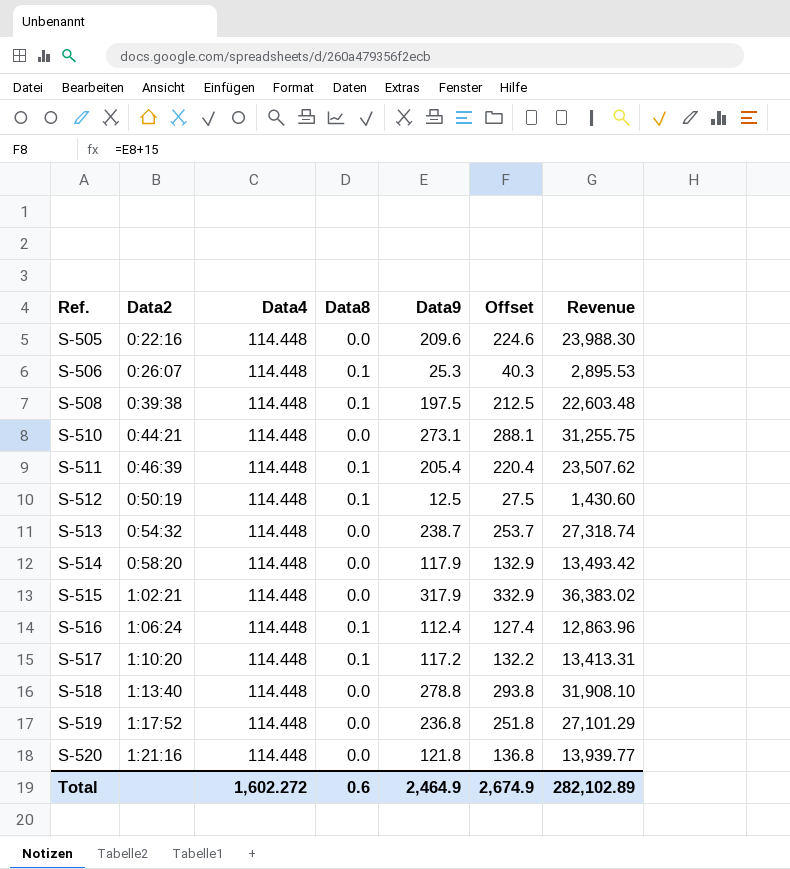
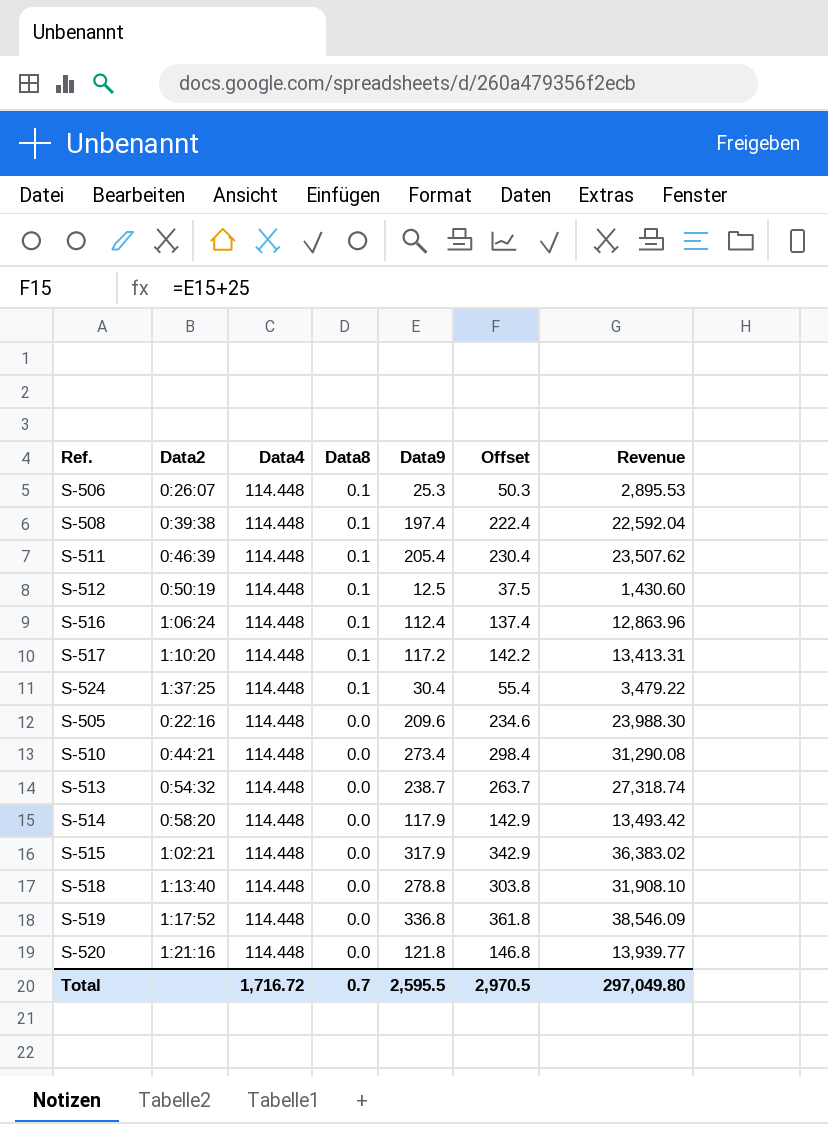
row order: Ref. ascending -> Data8 descending
column Offset | formula: [Data9] + 15 -> [Data9] + 25
S-508 | Data9: 197.5 -> 197.4
S-508 | Revenue: 22,603.48 -> 22,592.04
row S-524: none -> 1:37:25 | 114.448 | 0.1 | 30.4 | 55.4 | 3,479.22
S-510 | Data9: 273.1 -> 273.4
S-510 | Revenue: 31,255.75 -> 31,290.08
S-519 | Data9: 236.8 -> 336.8
S-519 | Revenue: 27,101.29 -> 38,546.09
Total | Data4: 1,602.272 -> 1,716.72
Total | Data8: 0.6 -> 0.7
Total | Data9: 2,464.9 -> 2,595.5
Total | Offset: 2,674.9 -> 2,970.5
Total | Revenue: 282,102.89 -> 297,049.80

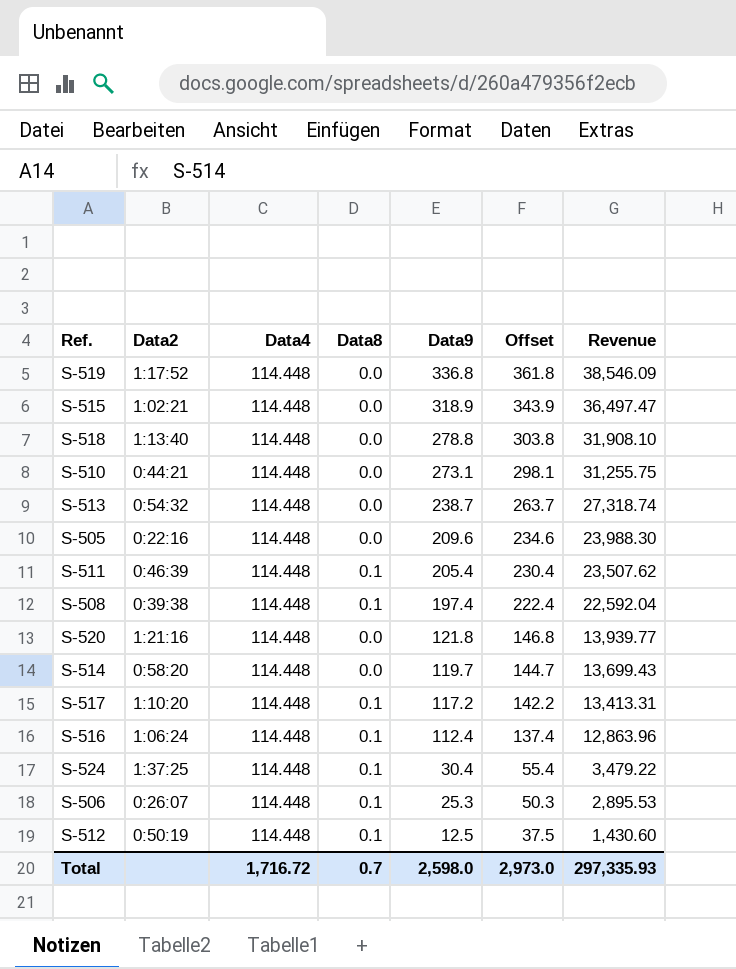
row order: Data8 descending -> Data9 descending
S-515 | Data9: 317.9 -> 318.9
S-515 | Offset: 342.9 -> 343.9
S-515 | Revenue: 36,383.02 -> 36,497.47
S-510 | Data9: 273.4 -> 273.1
S-510 | Offset: 298.4 -> 298.1
S-510 | Revenue: 31,290.08 -> 31,255.75
S-514 | Data9: 117.9 -> 119.7
S-514 | Offset: 142.9 -> 144.7
S-514 | Revenue: 13,493.42 -> 13,699.43
Total | Data9: 2,595.5 -> 2,598.0
Total | Offset: 2,970.5 -> 2,973.0
Total | Revenue: 297,049.80 -> 297,335.93

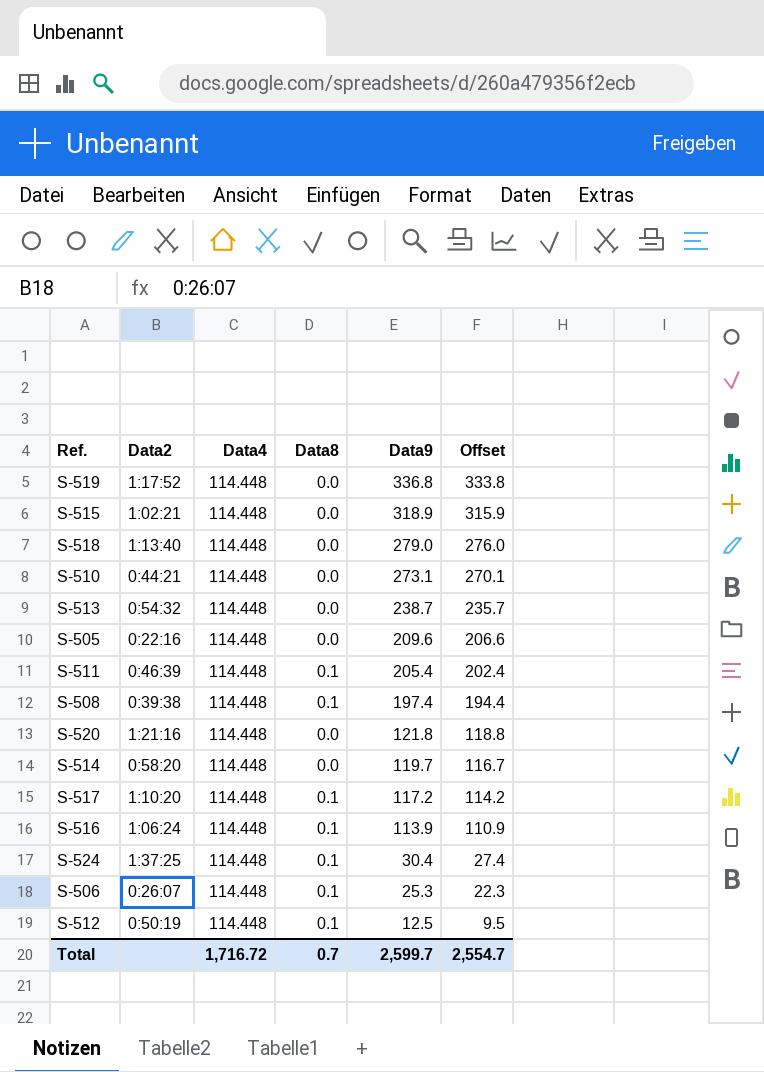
column Revenue | formula: [Data4] * [Data9] -> none
column Offset | formula: [Data9] + 25 -> [Data9] - 3
S-518 | Data9: 278.8 -> 279.0
S-516 | Data9: 112.4 -> 113.9
Total | Data9: 2,598.0 -> 2,599.7
Total | Offset: 2,973.0 -> 2,554.7

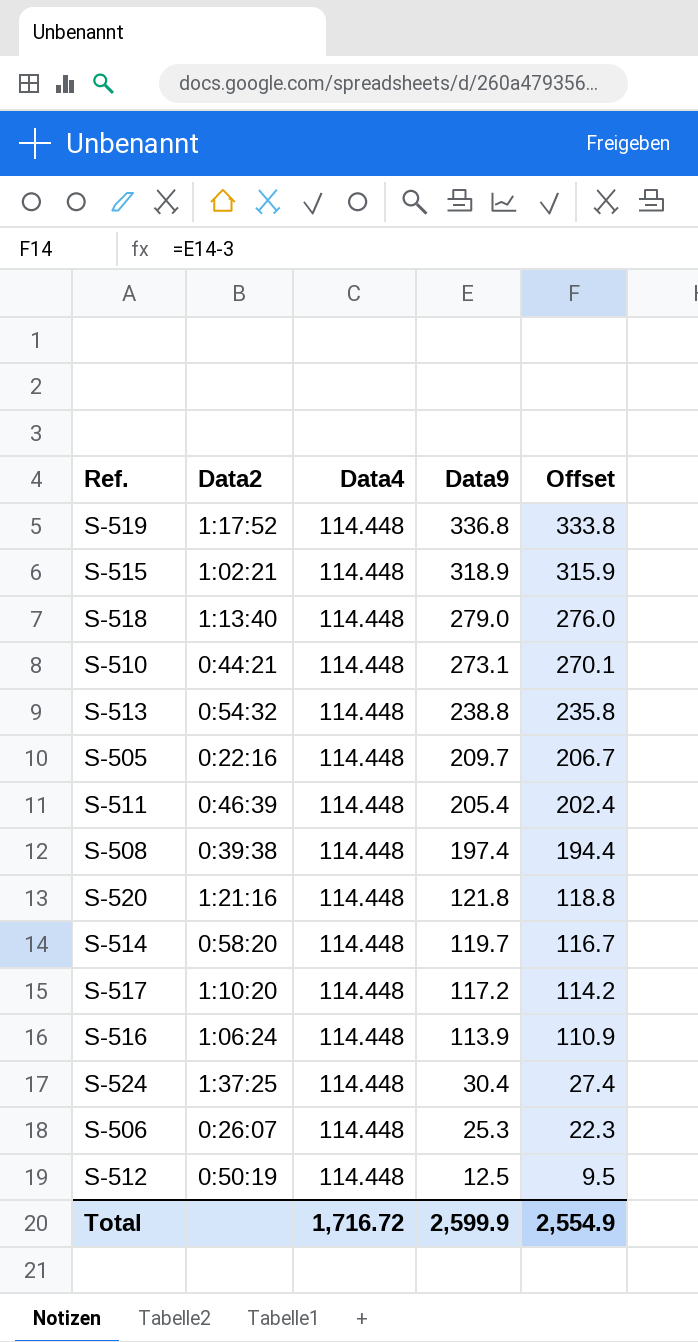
column Data8 | position: 4 -> none
S-513 | Data9: 238.7 -> 238.8
S-513 | Offset: 235.7 -> 235.8
S-505 | Data9: 209.6 -> 209.7
S-505 | Offset: 206.6 -> 206.7
Total | Data9: 2,599.7 -> 2,599.9
Total | Offset: 2,554.7 -> 2,554.9

